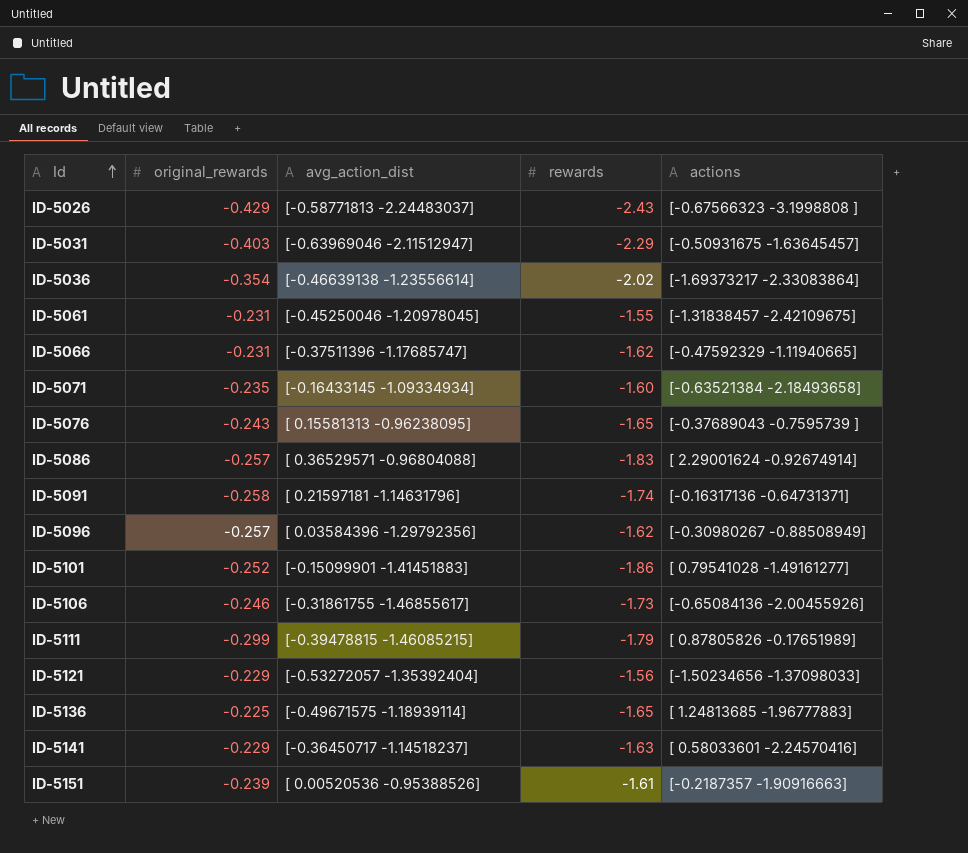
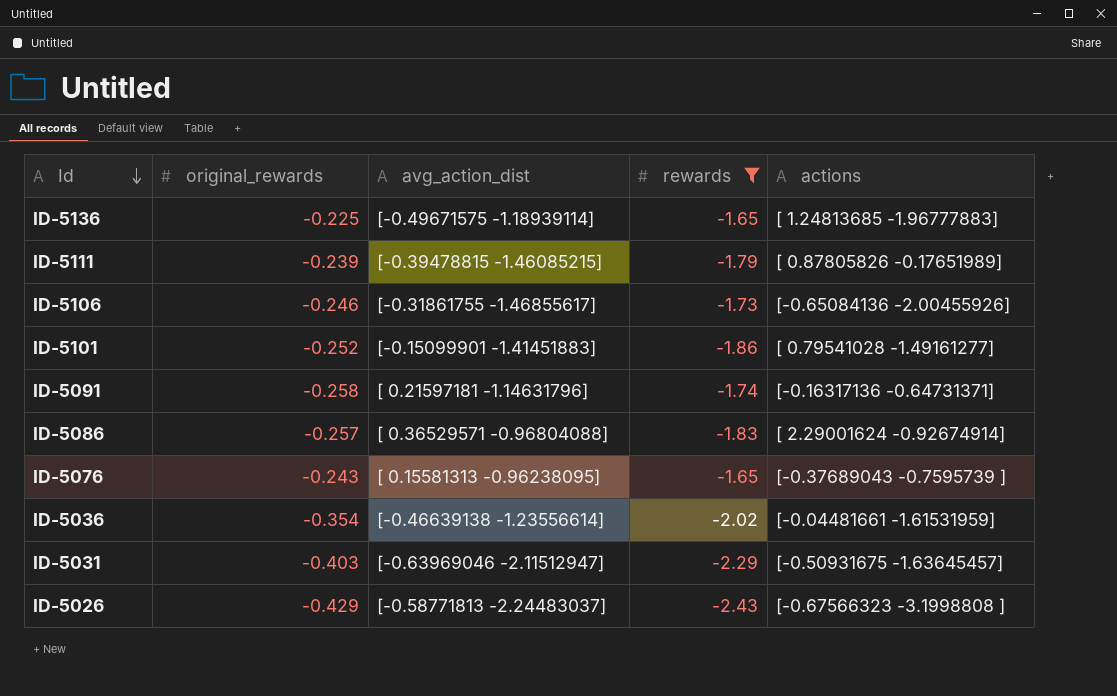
filter: none -> rewards <= -1.65
row order: Id ascending -> Id descending
ID-5111 | original_rewards: -0.299 -> -0.239
ID-5036 | actions: [-1.69373217 -2.33083864] -> [-0.04481661 -1.61531959]

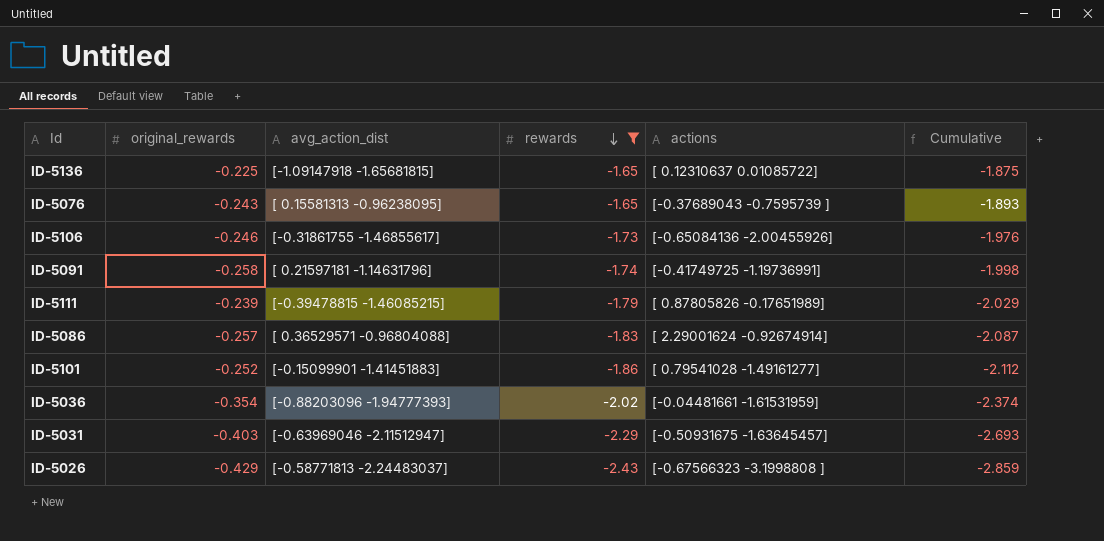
row order: Id descending -> rewards descending
column Cumulative | formula: none -> [original_rewards] + [rewards]
ID-5136 | avg_action_dist: [-0.49671575 -1.18939114] -> [-1.09147918 -1.65681815]
ID-5136 | actions: [ 1.24813685 -1.96777883] -> [ 0.12310637 0.01085722]
ID-5091 | actions: [-0.16317136 -0.64731371] -> [-0.41749725 -1.19736991]
ID-5036 | avg_action_dist: [-0.46639138 -1.23556614] -> [-0.88203096 -1.94777393]

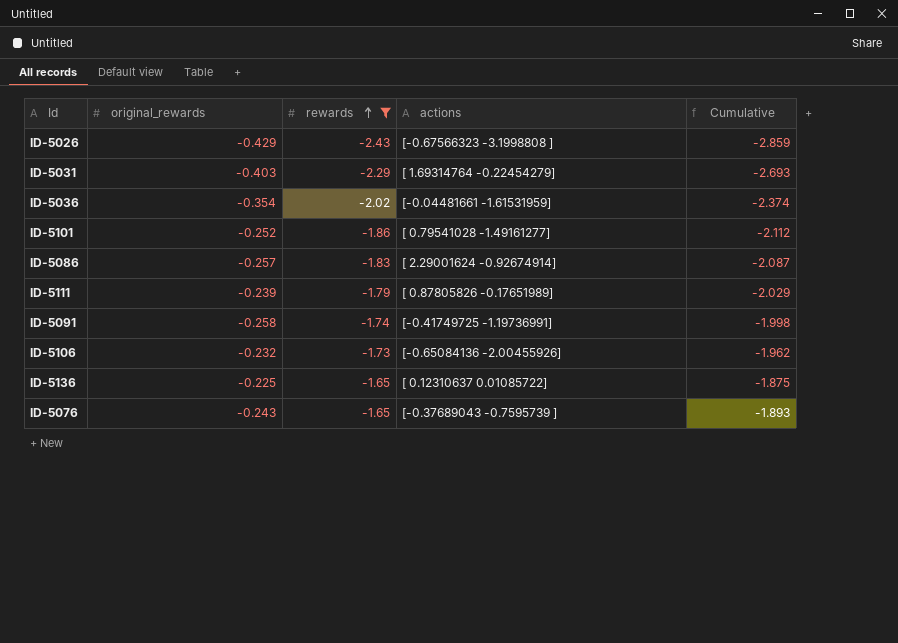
row order: rewards descending -> rewards ascending
column avg_action_dist | position: 3 -> none
ID-5031 | actions: [-0.50931675 -1.63645457] -> [ 1.69314764 -0.22454279]
ID-5106 | original_rewards: -0.246 -> -0.232
ID-5106 | Cumulative: -1.976 -> -1.962

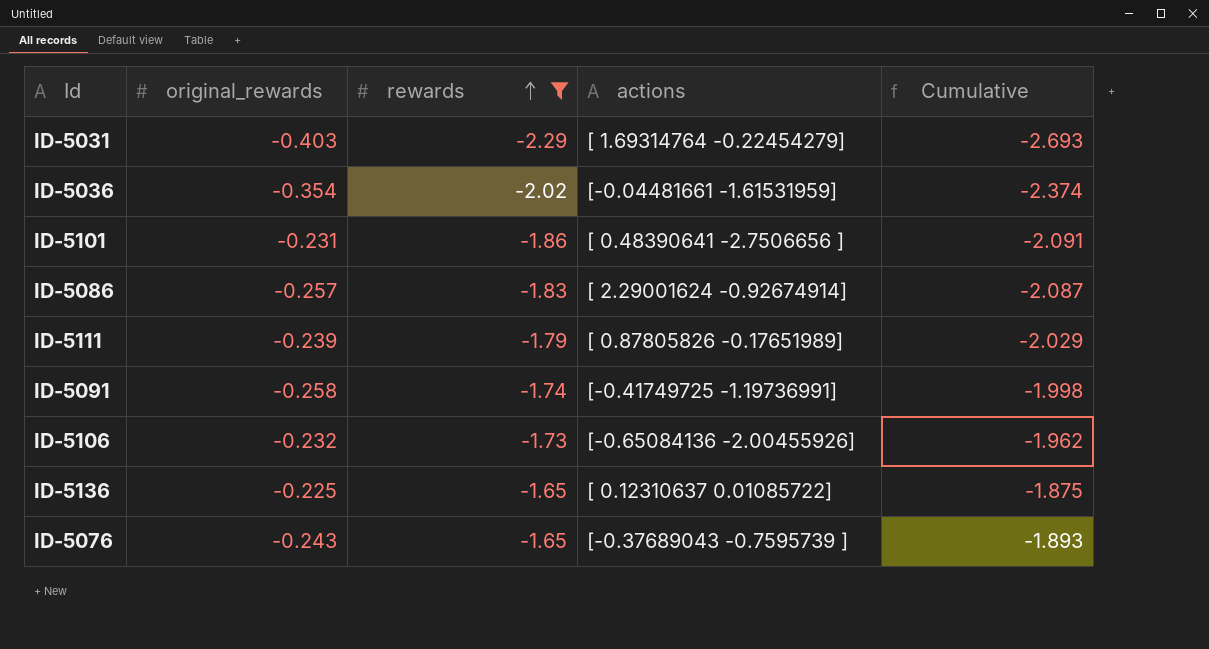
row ID-5026: -0.429 | -2.43 | [-0.67566323 -3.1998808 ] | -2.859 -> none
ID-5101 | original_rewards: -0.252 -> -0.231
ID-5101 | actions: [ 0.79541028 -1.49161277] -> [ 0.48390641 -2.7506656 ]
ID-5101 | Cumulative: -2.112 -> -2.091

